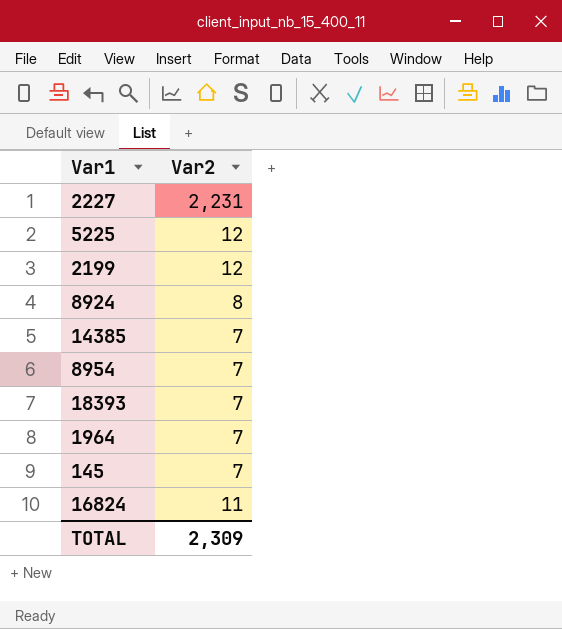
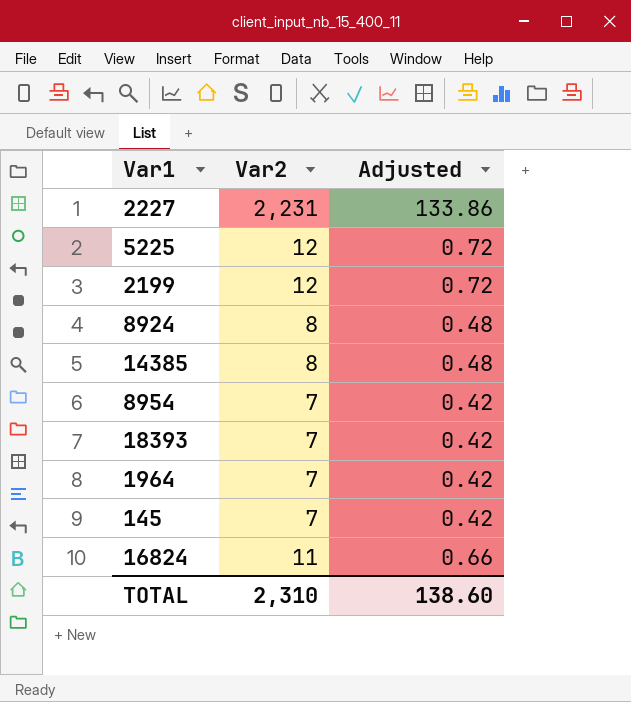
column Adjusted | formula: none -> [Var2] * 0.06
14385 | Var2: 7 -> 8
TOTAL | Var2: 2,309 -> 2,310

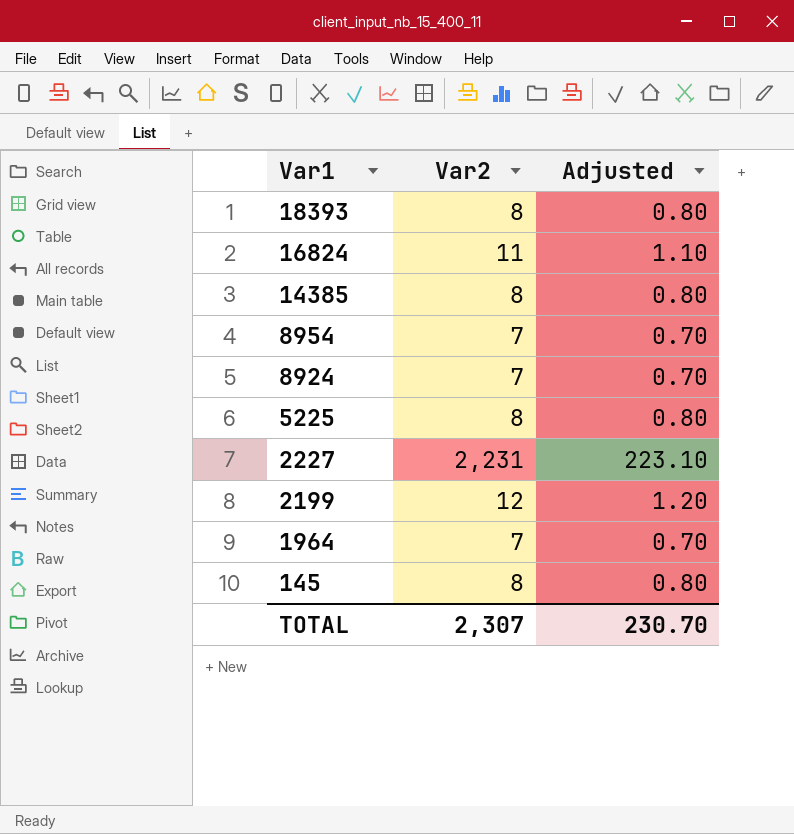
row order: none -> Var1 descending
column Adjusted | formula: [Var2] * 0.06 -> [Var2] * 0.1
18393 | Var2: 7 -> 8
8924 | Var2: 8 -> 7
5225 | Var2: 12 -> 8
145 | Var2: 7 -> 8
TOTAL | Var2: 2,310 -> 2,307
TOTAL | Adjusted: 138.60 -> 230.70

